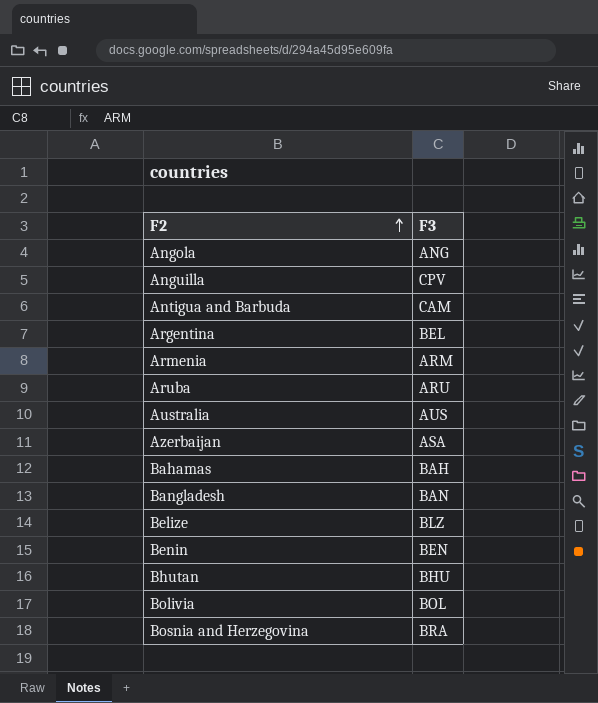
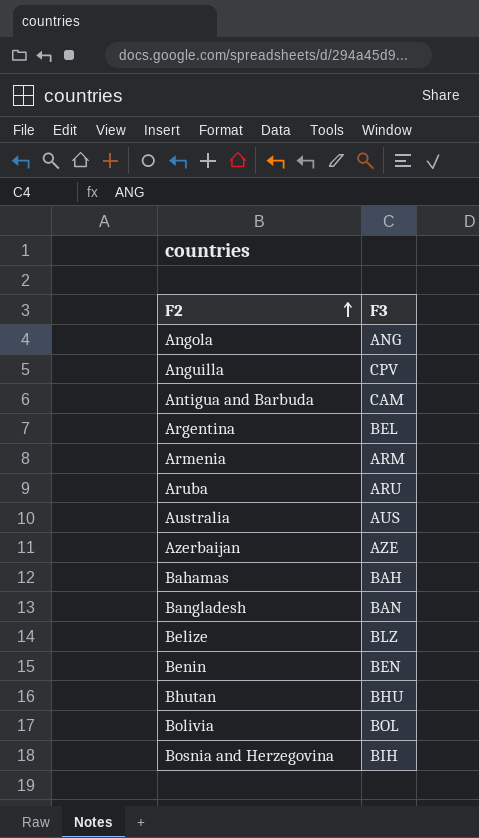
Azerbaijan | F3: ASA -> AZE
Bosnia and Herzegovina | F3: BRA -> BIH

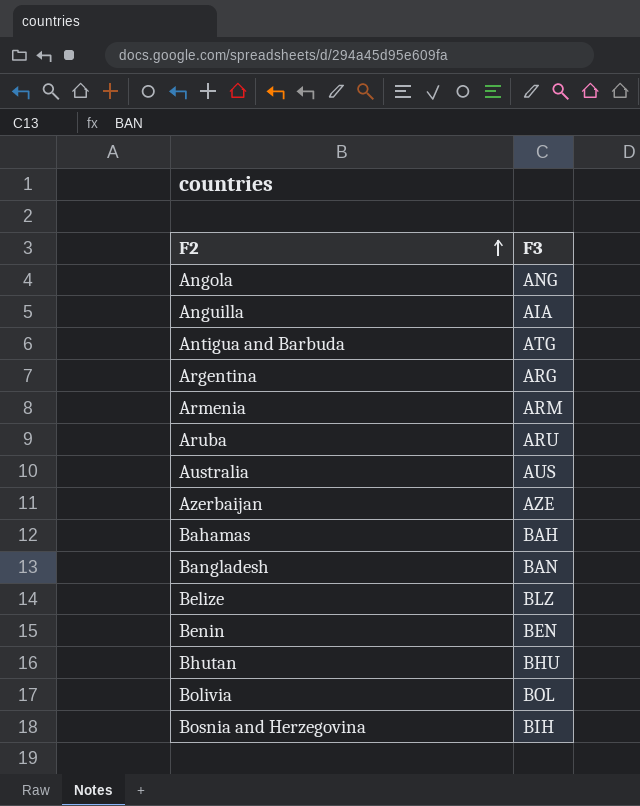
Anguilla | F3: CPV -> AIA
Antigua and Barbuda | F3: CAM -> ATG
Argentina | F3: BEL -> ARG

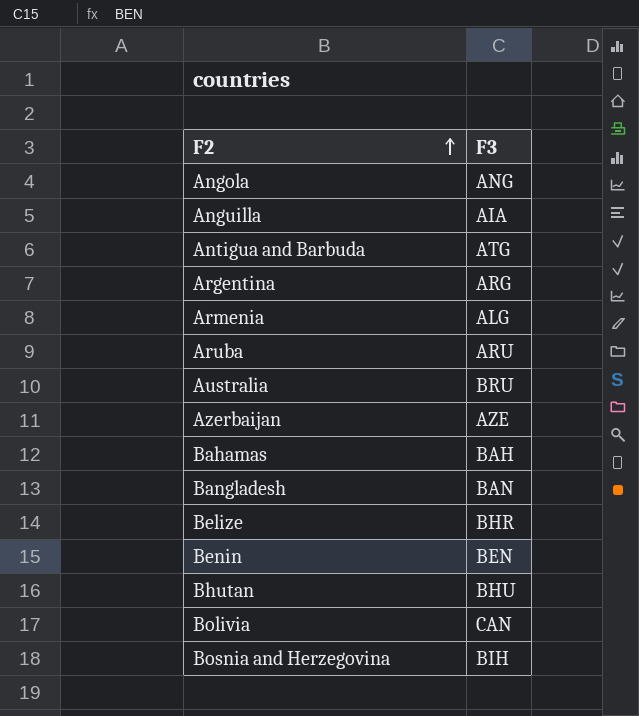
Armenia | F3: ARM -> ALG
Australia | F3: AUS -> BRU
Belize | F3: BLZ -> BHR
Bolivia | F3: BOL -> CAN

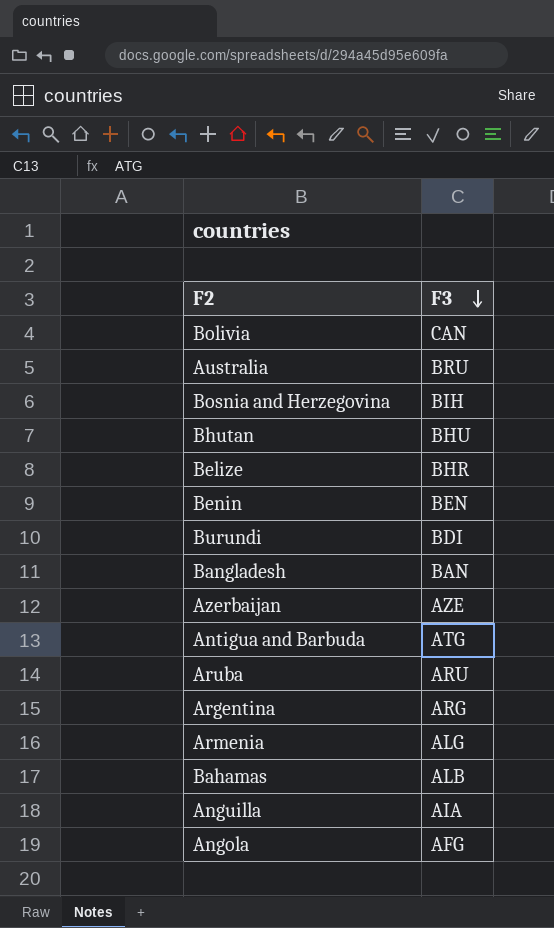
row order: F2 ascending -> F3 descending
row Burundi: none -> BDI
Bahamas | F3: BAH -> ALB
Angola | F3: ANG -> AFG

